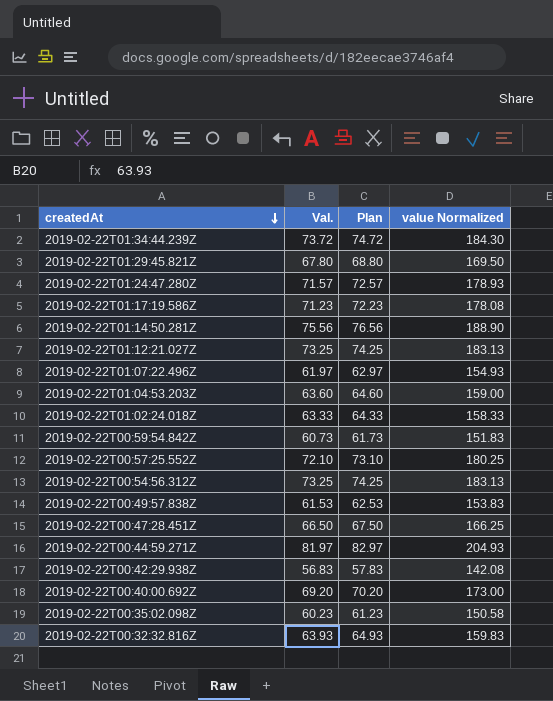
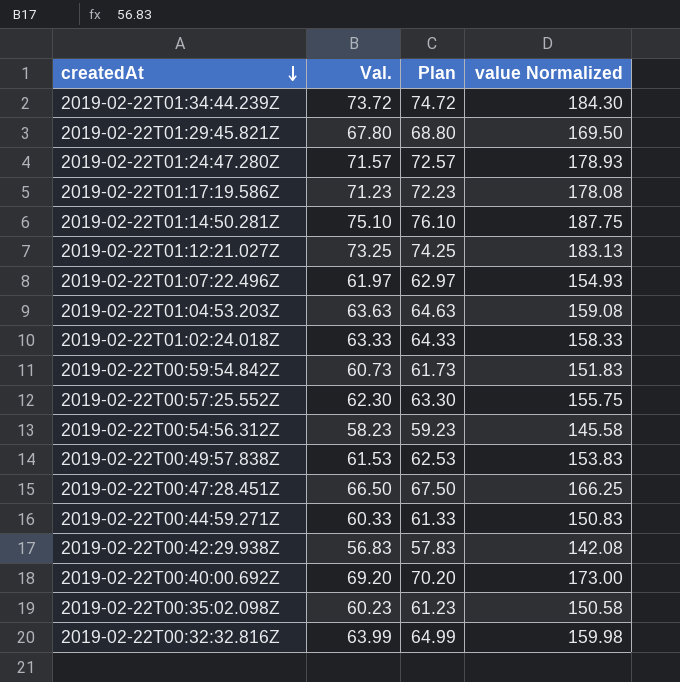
2019-02-22T01:14:50.281Z | Val.: 75.56 -> 75.10
2019-02-22T01:14:50.281Z | Plan: 76.56 -> 76.10
2019-02-22T01:14:50.281Z | value Normalized: 188.90 -> 187.75
2019-02-22T01:04:53.203Z | Val.: 63.60 -> 63.63
2019-02-22T01:04:53.203Z | Plan: 64.60 -> 64.63
2019-02-22T01:04:53.203Z | value Normalized: 159.00 -> 159.08
2019-02-22T00:57:25.552Z | Val.: 72.10 -> 62.30
2019-02-22T00:57:25.552Z | Plan: 73.10 -> 63.30
2019-02-22T00:57:25.552Z | value Normalized: 180.25 -> 155.75
2019-02-22T00:54:56.312Z | Val.: 73.25 -> 58.23
2019-02-22T00:54:56.312Z | Plan: 74.25 -> 59.23
2019-02-22T00:54:56.312Z | value Normalized: 183.13 -> 145.58
2019-02-22T00:44:59.271Z | Val.: 81.97 -> 60.33
2019-02-22T00:44:59.271Z | Plan: 82.97 -> 61.33
2019-02-22T00:44:59.271Z | value Normalized: 204.93 -> 150.83
2019-02-22T00:32:32.816Z | Val.: 63.93 -> 63.99
2019-02-22T00:32:32.816Z | Plan: 64.93 -> 64.99
2019-02-22T00:32:32.816Z | value Normalized: 159.83 -> 159.98

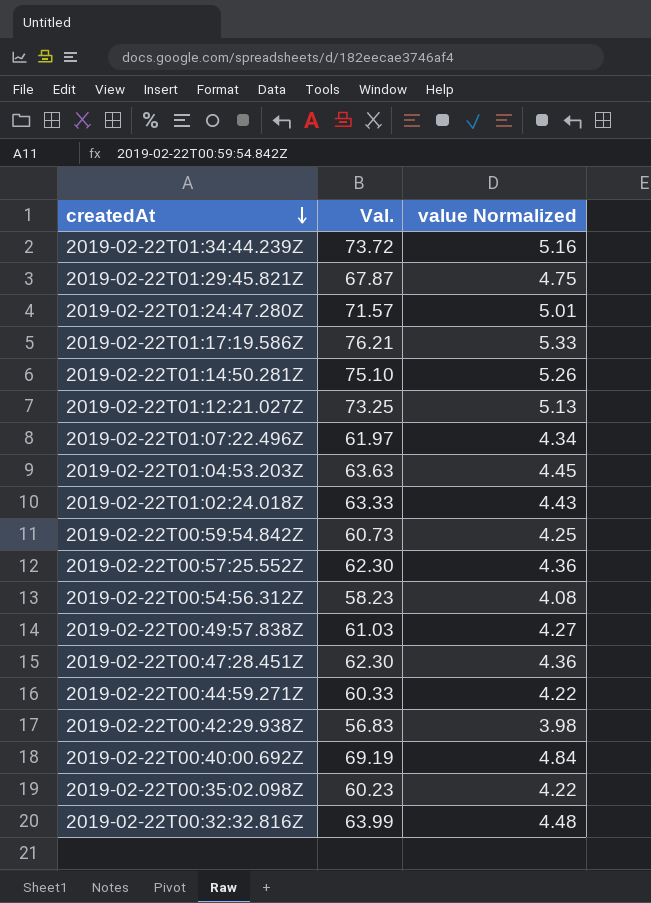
column Plan | formula: [Val.] + 1 -> none
column value Normalized | formula: [Val.] * 2.5 -> [Val.] * 0.07
2019-02-22T01:29:45.821Z | Val.: 67.80 -> 67.87
2019-02-22T01:17:19.586Z | Val.: 71.23 -> 76.21
2019-02-22T00:49:57.838Z | Val.: 61.53 -> 61.03
2019-02-22T00:47:28.451Z | Val.: 66.50 -> 62.30
2019-02-22T00:40:00.692Z | Val.: 69.20 -> 69.19

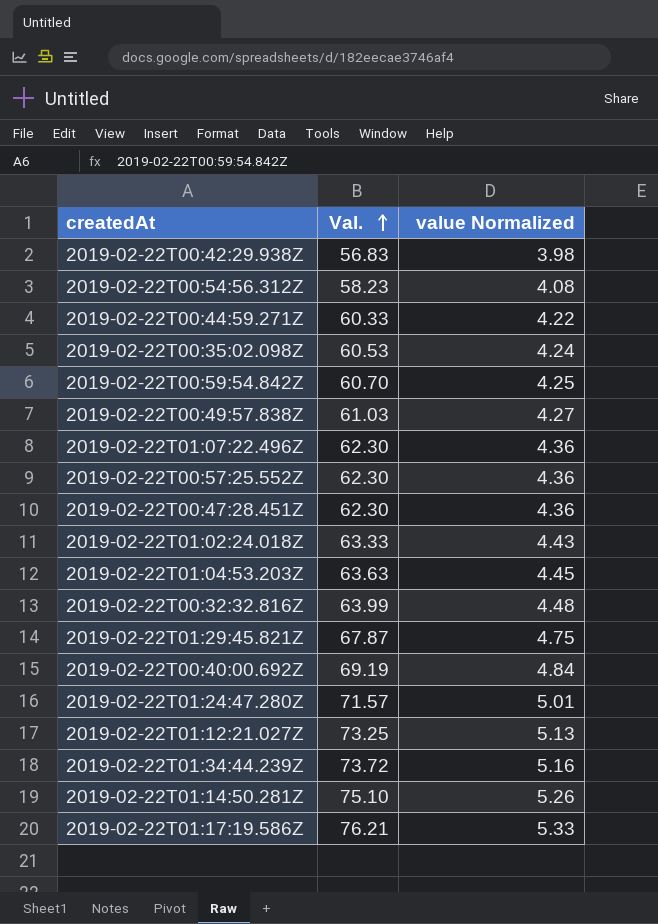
row order: createdAt descending -> Val. ascending
2019-02-22T00:35:02.098Z | Val.: 60.23 -> 60.53
2019-02-22T00:35:02.098Z | value Normalized: 4.22 -> 4.24
2019-02-22T00:59:54.842Z | Val.: 60.73 -> 60.70
2019-02-22T01:07:22.496Z | Val.: 61.97 -> 62.30
2019-02-22T01:07:22.496Z | value Normalized: 4.34 -> 4.36

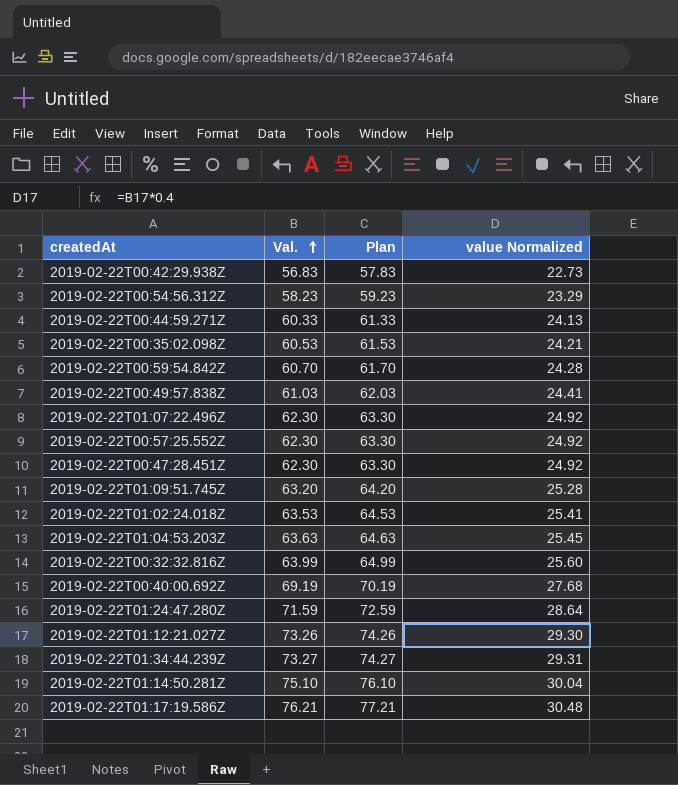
column Plan | formula: none -> [Val.] + 1
column value Normalized | formula: [Val.] * 0.07 -> [Val.] * 0.4
row 2019-02-22T01:29:45.821Z: 67.87 | 4.75 -> none
row 2019-02-22T01:09:51.745Z: none -> 63.20 | 64.20 | 25.28
2019-02-22T01:02:24.018Z | Val.: 63.33 -> 63.53
2019-02-22T01:24:47.280Z | Val.: 71.57 -> 71.59
2019-02-22T01:12:21.027Z | Val.: 73.25 -> 73.26
2019-02-22T01:34:44.239Z | Val.: 73.72 -> 73.27

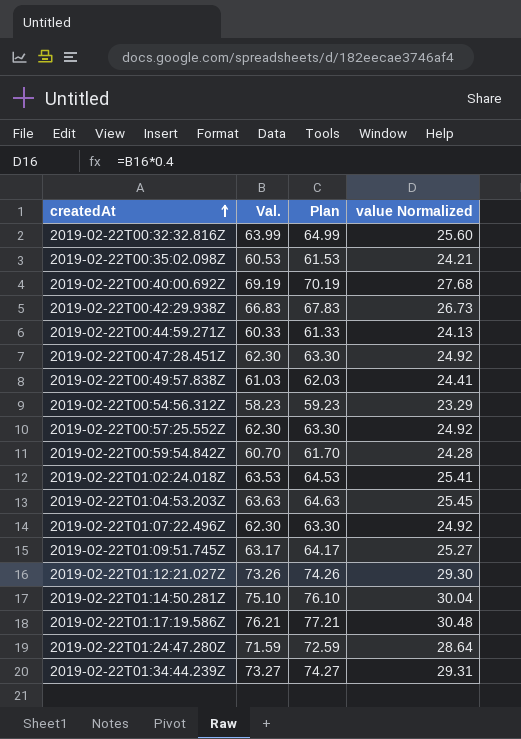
row order: Val. ascending -> createdAt ascending
2019-02-22T00:42:29.938Z | Val.: 56.83 -> 66.83
2019-02-22T00:42:29.938Z | Plan: 57.83 -> 67.83
2019-02-22T00:42:29.938Z | value Normalized: 22.73 -> 26.73
2019-02-22T01:09:51.745Z | Val.: 63.20 -> 63.17
2019-02-22T01:09:51.745Z | Plan: 64.20 -> 64.17
2019-02-22T01:09:51.745Z | value Normalized: 25.28 -> 25.27

